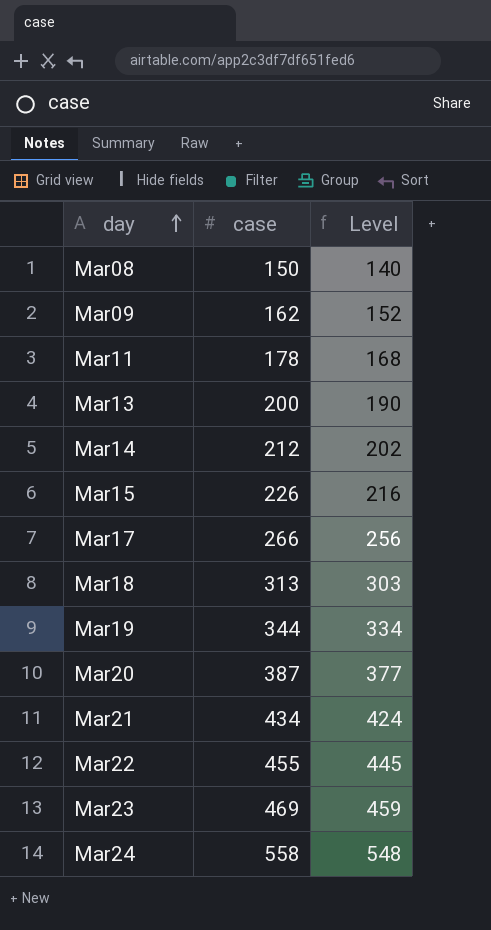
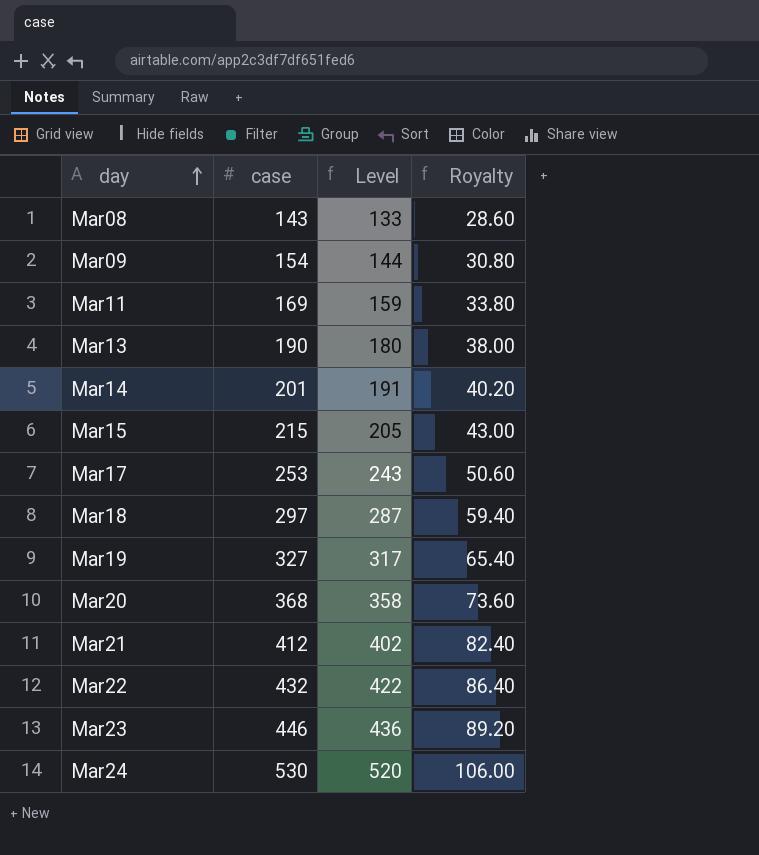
column Royalty | formula: none -> [case] * 0.2
Mar08 | case: 150 -> 143
Mar08 | Level: 140 -> 133
Mar09 | case: 162 -> 154
Mar09 | Level: 152 -> 144
Mar11 | case: 178 -> 169
Mar11 | Level: 168 -> 159
Mar13 | case: 200 -> 190
Mar13 | Level: 190 -> 180
Mar14 | case: 212 -> 201
Mar14 | Level: 202 -> 191
Mar15 | case: 226 -> 215
Mar15 | Level: 216 -> 205
Mar17 | case: 266 -> 253
Mar17 | Level: 256 -> 243
Mar18 | case: 313 -> 297
Mar18 | Level: 303 -> 287
Mar19 | case: 344 -> 327
Mar19 | Level: 334 -> 317
Mar20 | case: 387 -> 368
Mar20 | Level: 377 -> 358
Mar21 | case: 434 -> 412
Mar21 | Level: 424 -> 402
Mar22 | case: 455 -> 432
Mar22 | Level: 445 -> 422
Mar23 | case: 469 -> 446
Mar23 | Level: 459 -> 436
Mar24 | case: 558 -> 530
Mar24 | Level: 548 -> 520

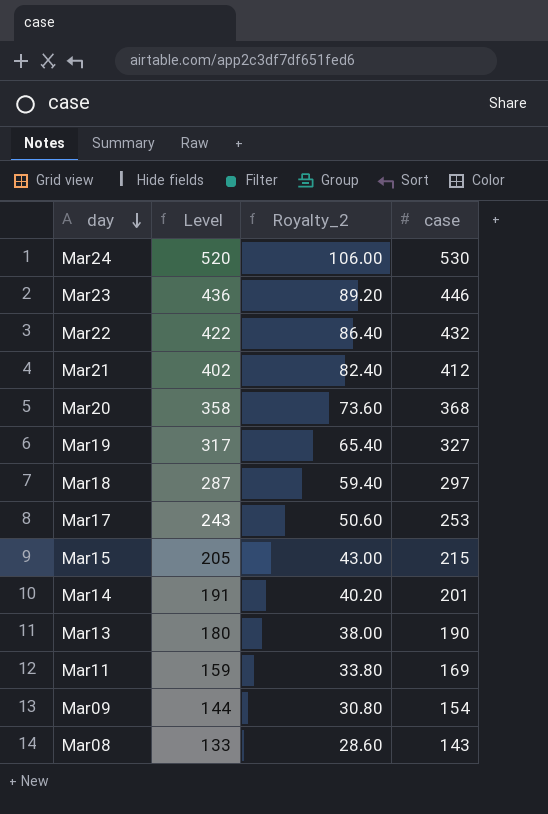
row order: day ascending -> day descending
column name: Royalty -> Royalty_2
column case | position: 2 -> 4

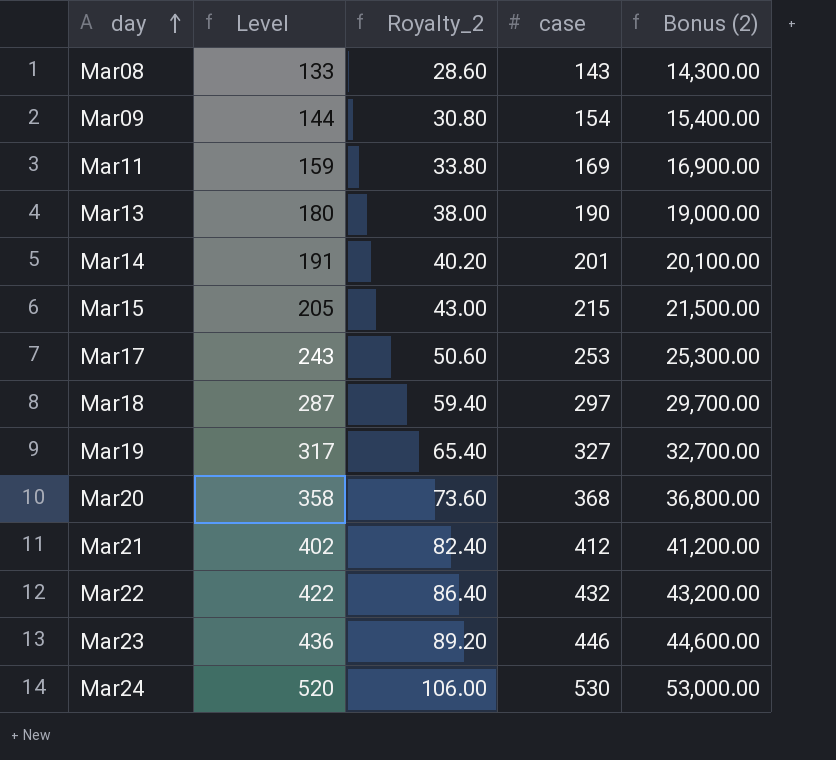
row order: day descending -> day ascending
column Bonus (2) | formula: none -> [case] * 100

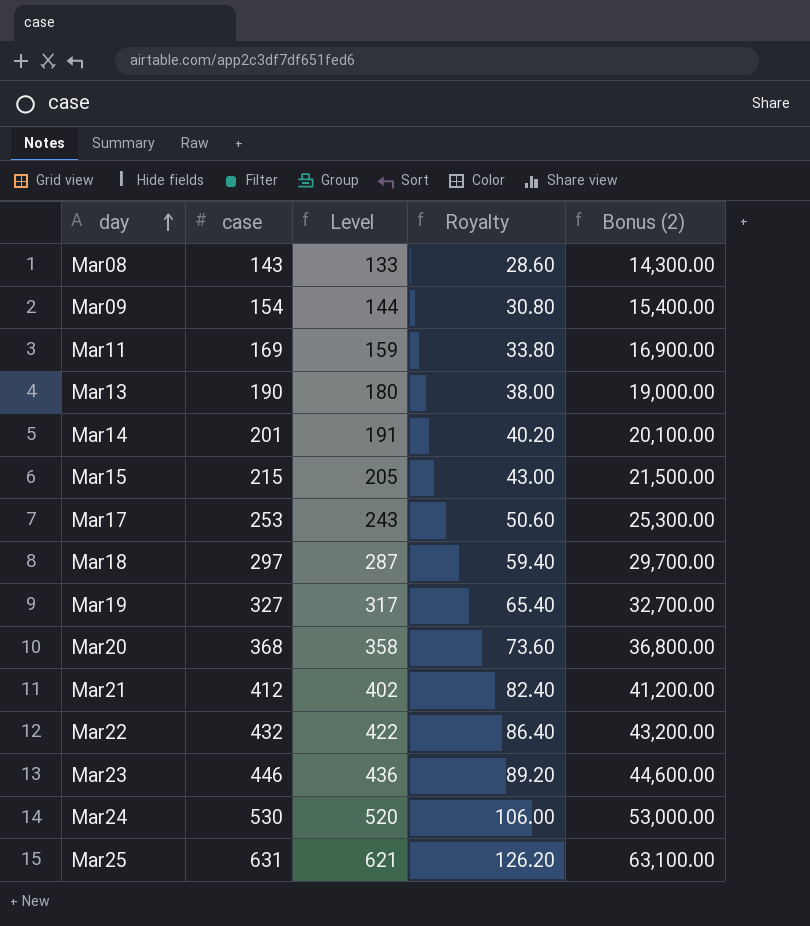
column case | position: 4 -> 2
column name: Royalty_2 -> Royalty
row Mar25: none -> 631 | 621 | 126.20 | 63,100.00

